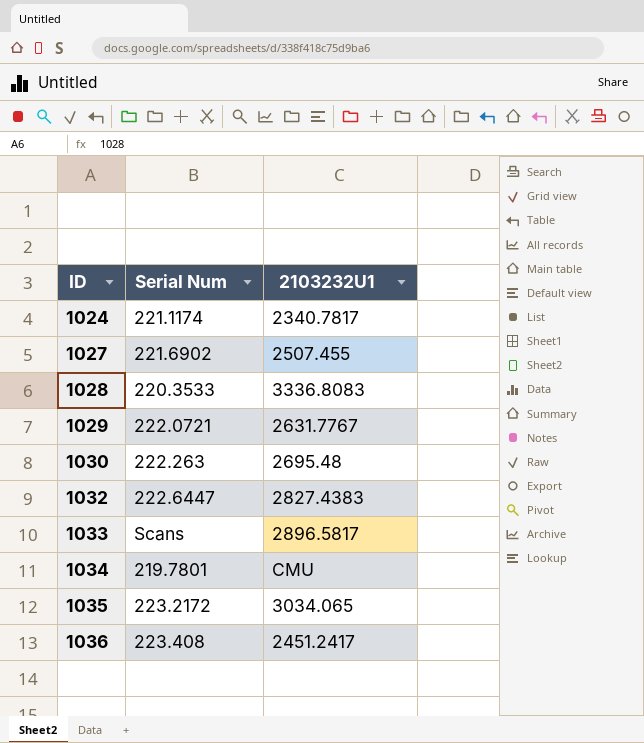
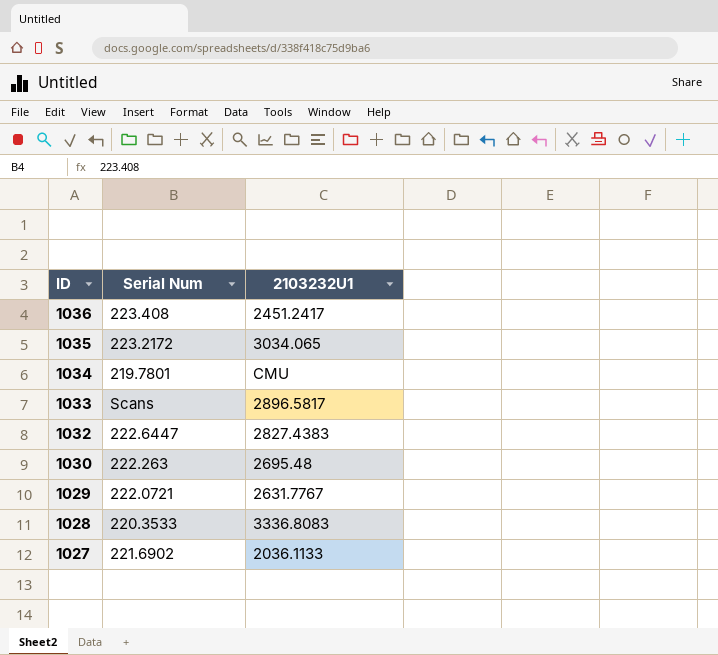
row order: ID ascending -> ID descending
row 1024: 221.1174 | 2340.7817 -> none
1027 | 2103232U1: 2507.455 -> 2036.1133

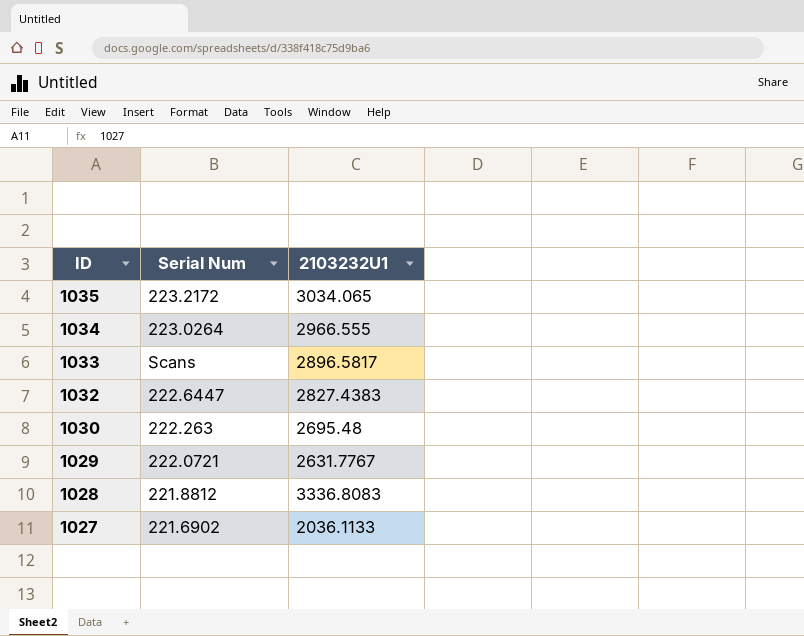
row 1036: 223.408 | 2451.2417 -> none
1034 | Serial Num: 219.7801 -> 223.0264
1034 | 2103232U1: CMU -> 2966.555
1028 | Serial Num: 220.3533 -> 221.8812

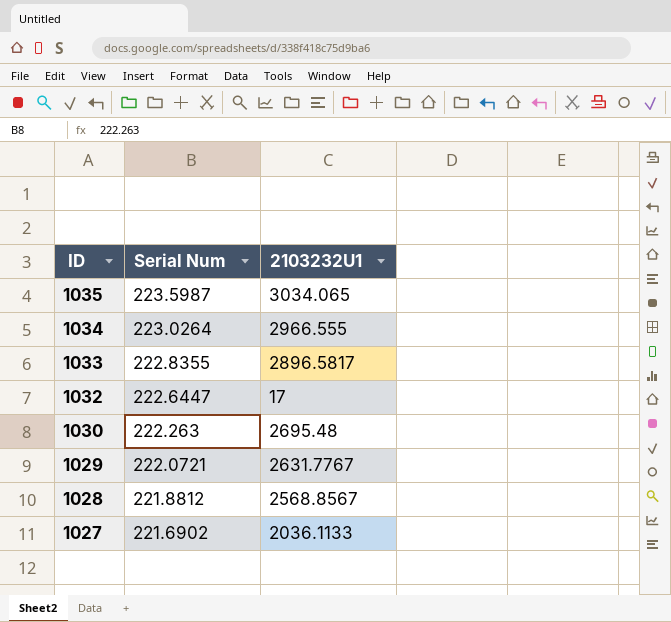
1035 | Serial Num: 223.2172 -> 223.5987
1033 | Serial Num: Scans -> 222.8355
1032 | 2103232U1: 2827.4383 -> 17
1028 | 2103232U1: 3336.8083 -> 2568.8567

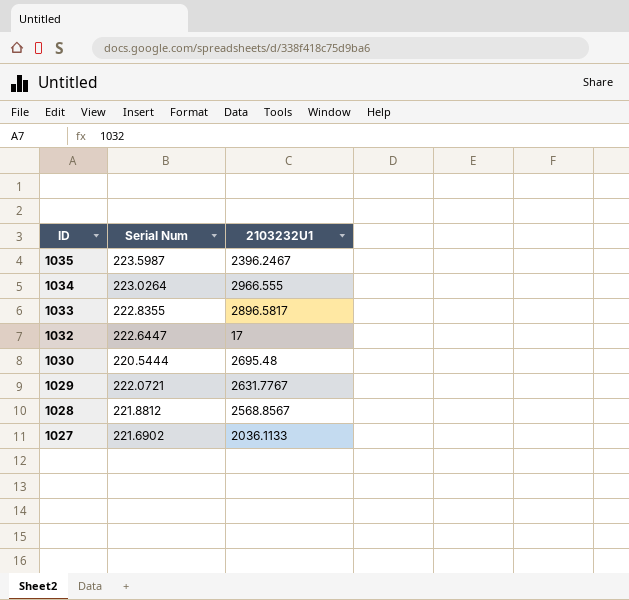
1035 | 2103232U1: 3034.065 -> 2396.2467
1030 | Serial Num: 222.263 -> 220.5444

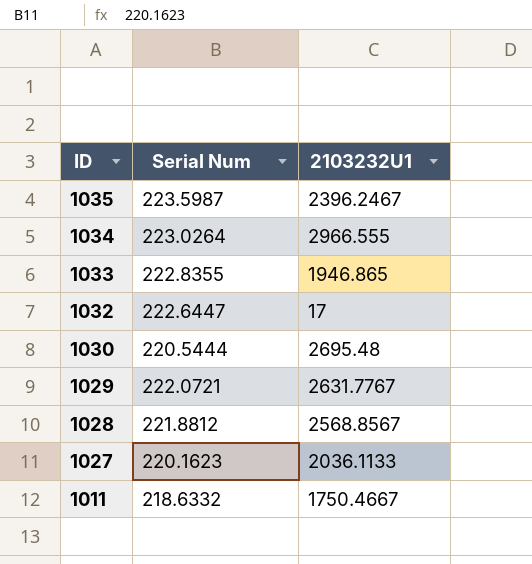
1033 | 2103232U1: 2896.5817 -> 1946.865
1027 | Serial Num: 221.6902 -> 220.1623
row 1011: none -> 218.6332 | 1750.4667

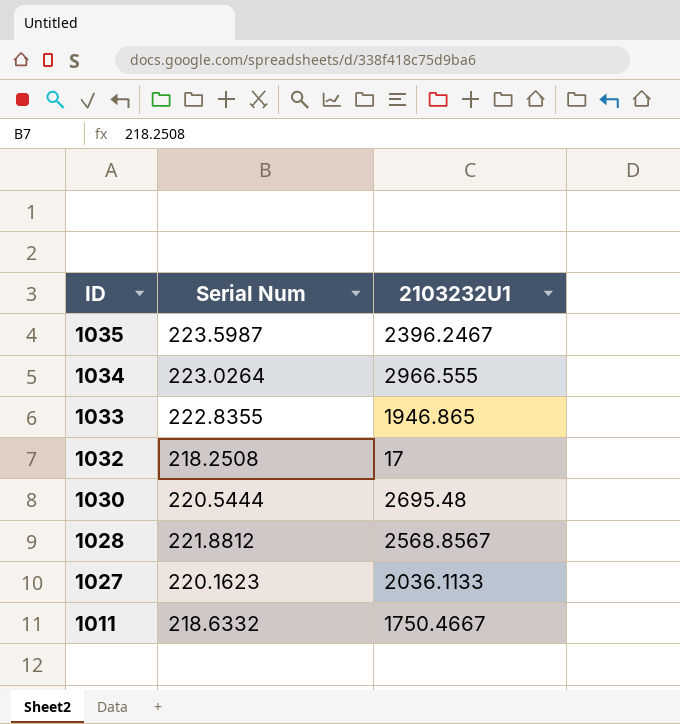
row 1029: 222.0721 | 2631.7767 -> none
1032 | Serial Num: 222.6447 -> 218.2508

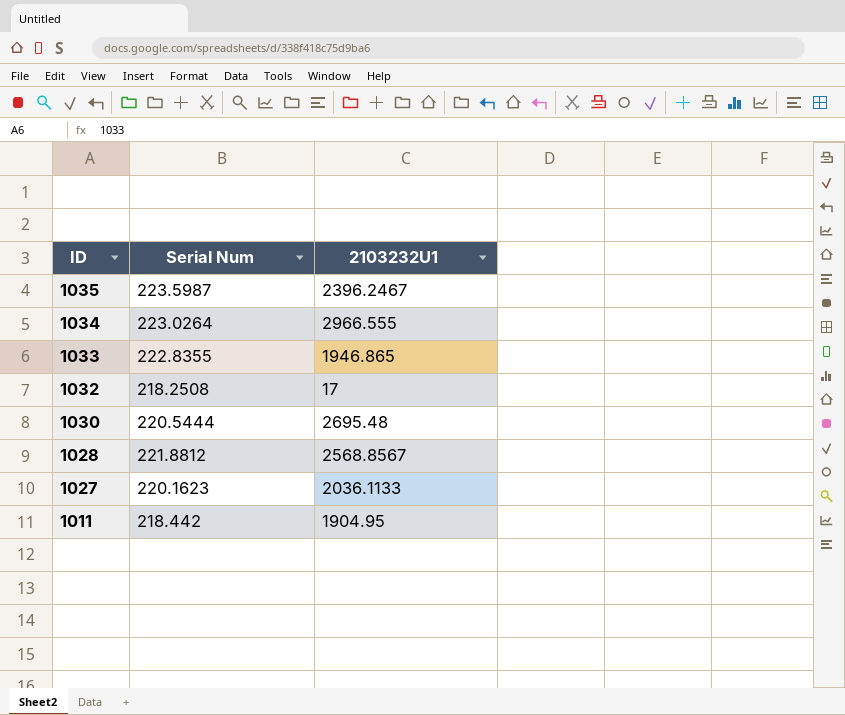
1011 | Serial Num: 218.6332 -> 218.442
1011 | 2103232U1: 1750.4667 -> 1904.95

